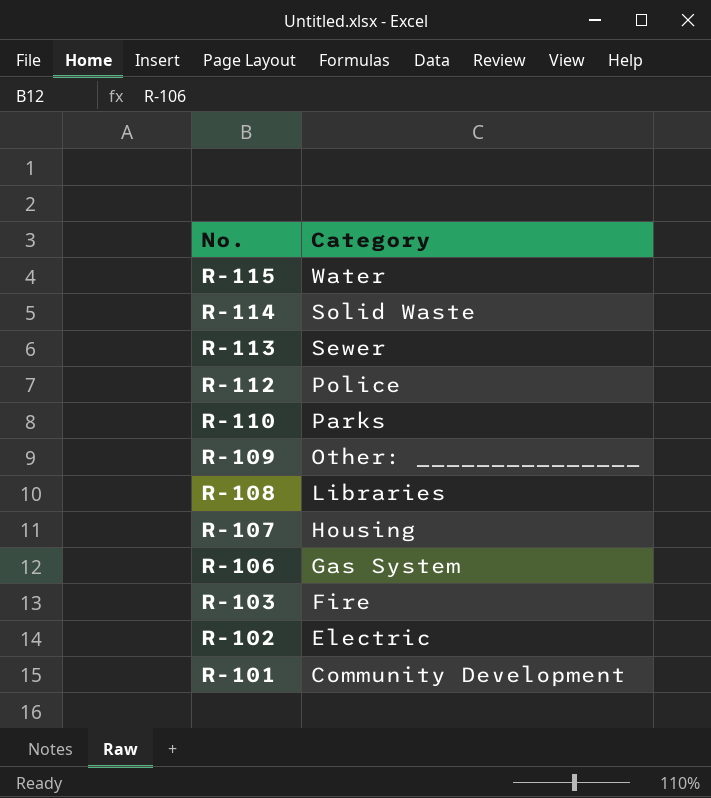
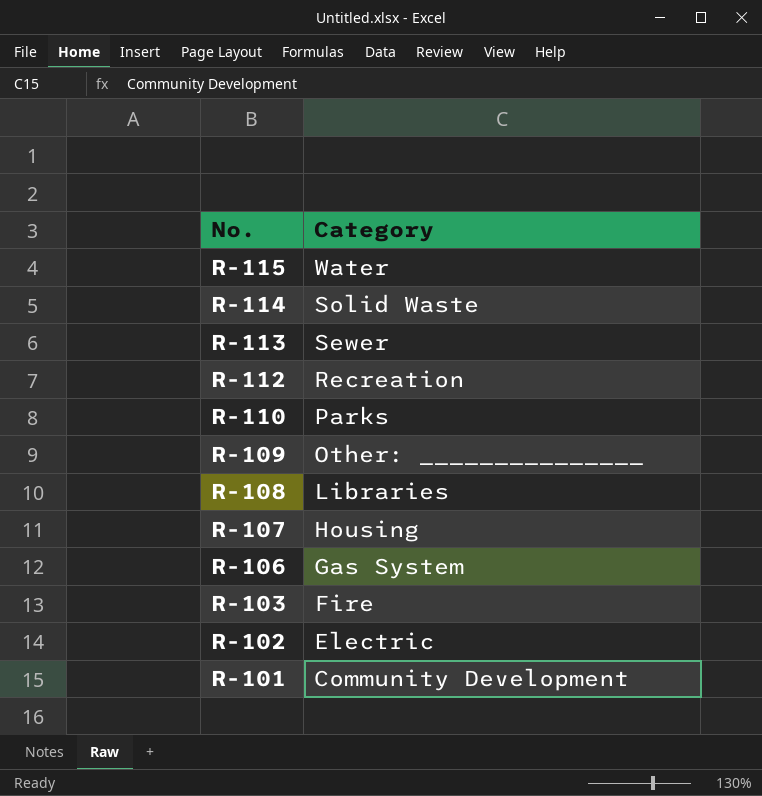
R-112 | Category: Police -> Recreation

